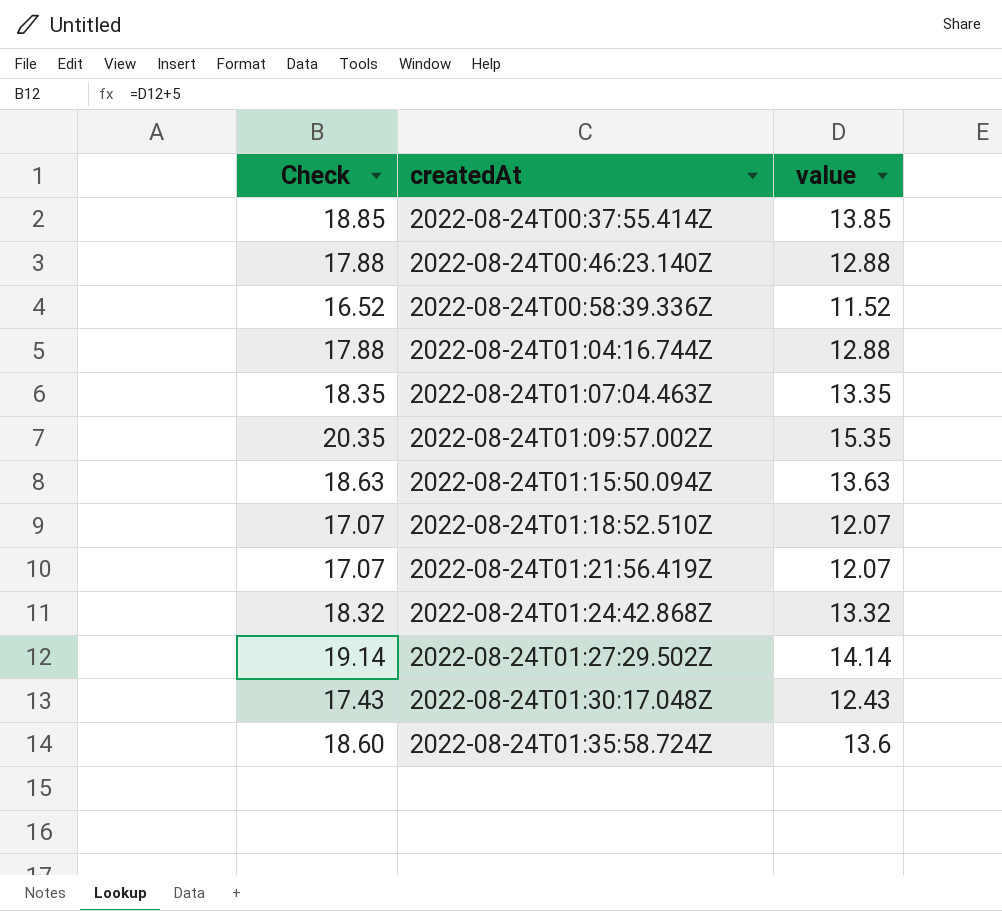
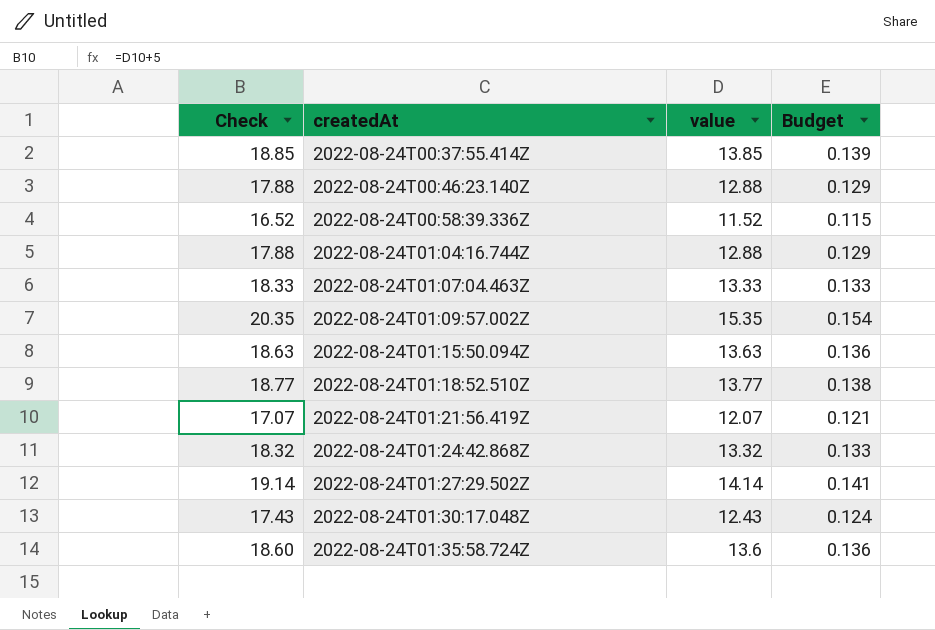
column Budget | formula: none -> [value] * 0.01
2022-08-24T01:07:04.463Z | Check: 18.35 -> 18.33
2022-08-24T01:07:04.463Z | value: 13.35 -> 13.33
2022-08-24T01:18:52.510Z | Check: 17.07 -> 18.77
2022-08-24T01:18:52.510Z | value: 12.07 -> 13.77

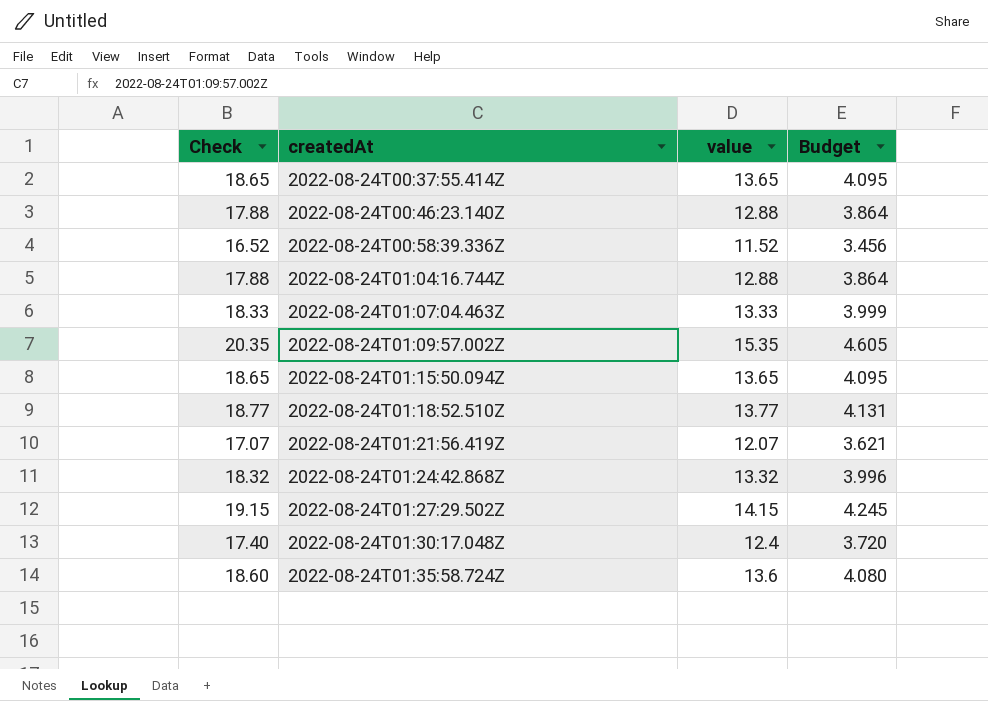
column Budget | formula: [value] * 0.01 -> [value] * 0.3
2022-08-24T00:37:55.414Z | Check: 18.85 -> 18.65
2022-08-24T00:37:55.414Z | value: 13.85 -> 13.65
2022-08-24T01:15:50.094Z | Check: 18.63 -> 18.65
2022-08-24T01:15:50.094Z | value: 13.63 -> 13.65
2022-08-24T01:27:29.502Z | Check: 19.14 -> 19.15
2022-08-24T01:27:29.502Z | value: 14.14 -> 14.15
2022-08-24T01:30:17.048Z | Check: 17.43 -> 17.40
2022-08-24T01:30:17.048Z | value: 12.43 -> 12.4

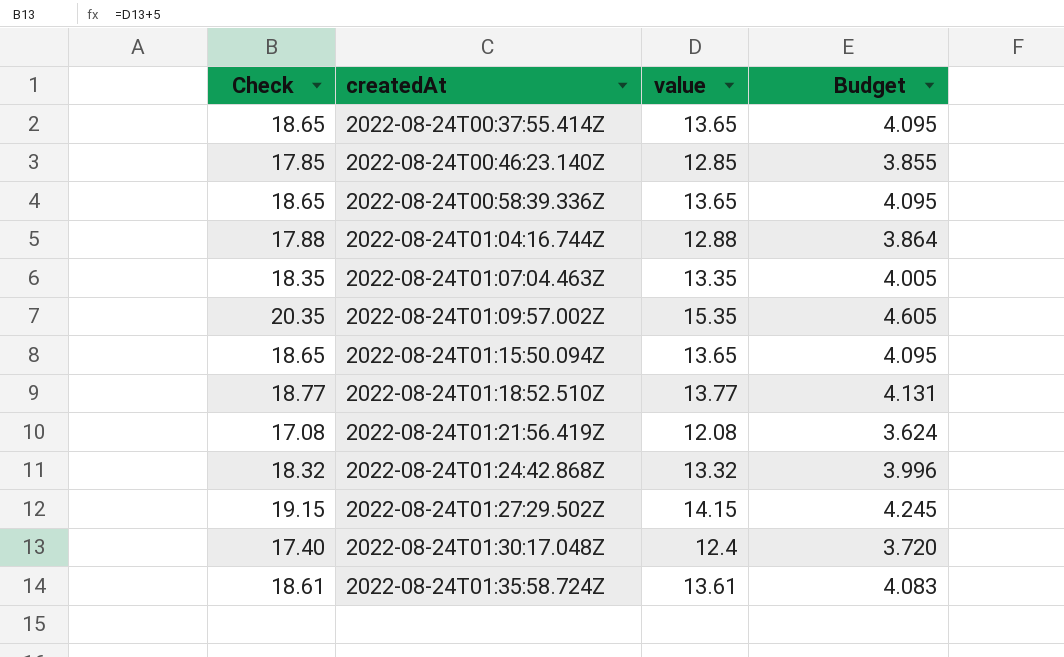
2022-08-24T00:46:23.140Z | Check: 17.88 -> 17.85
2022-08-24T00:46:23.140Z | value: 12.88 -> 12.85
2022-08-24T00:46:23.140Z | Budget: 3.864 -> 3.855
2022-08-24T00:58:39.336Z | Check: 16.52 -> 18.65
2022-08-24T00:58:39.336Z | value: 11.52 -> 13.65
2022-08-24T00:58:39.336Z | Budget: 3.456 -> 4.095
2022-08-24T01:07:04.463Z | Check: 18.33 -> 18.35
2022-08-24T01:07:04.463Z | value: 13.33 -> 13.35
2022-08-24T01:07:04.463Z | Budget: 3.999 -> 4.005
2022-08-24T01:21:56.419Z | Check: 17.07 -> 17.08
2022-08-24T01:21:56.419Z | value: 12.07 -> 12.08
2022-08-24T01:21:56.419Z | Budget: 3.621 -> 3.624
2022-08-24T01:35:58.724Z | Check: 18.60 -> 18.61
2022-08-24T01:35:58.724Z | value: 13.6 -> 13.61
2022-08-24T01:35:58.724Z | Budget: 4.080 -> 4.083

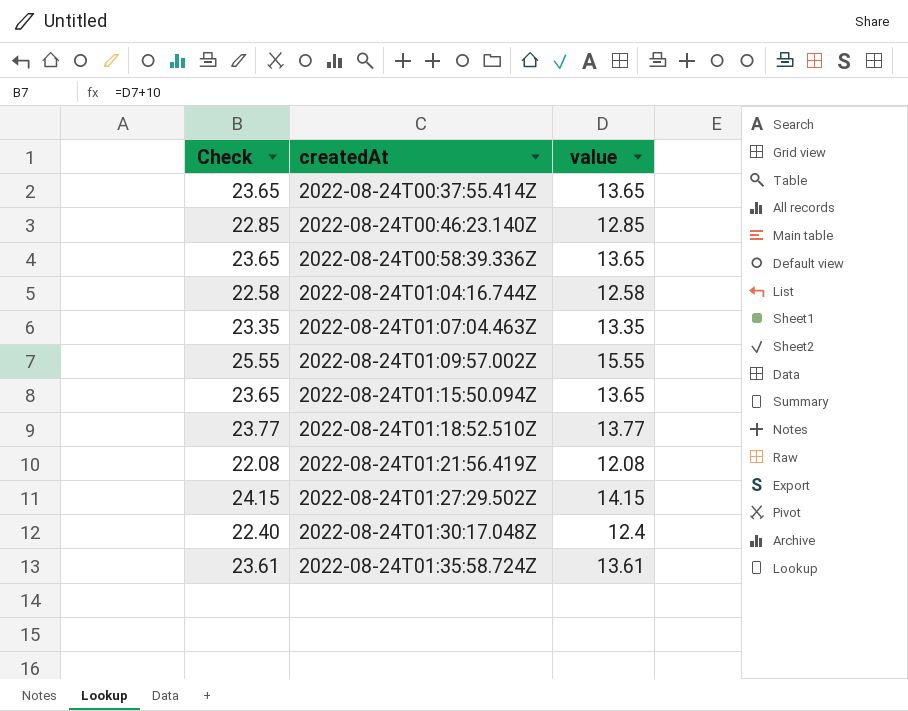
column Budget | formula: [value] * 0.3 -> none
column Check | formula: [value] + 5 -> [value] + 10
row 2022-08-24T01:24:42.868Z: 18.32 | 13.32 | 3.996 -> none
2022-08-24T01:04:16.744Z | value: 12.88 -> 12.58
2022-08-24T01:09:57.002Z | value: 15.35 -> 15.55

